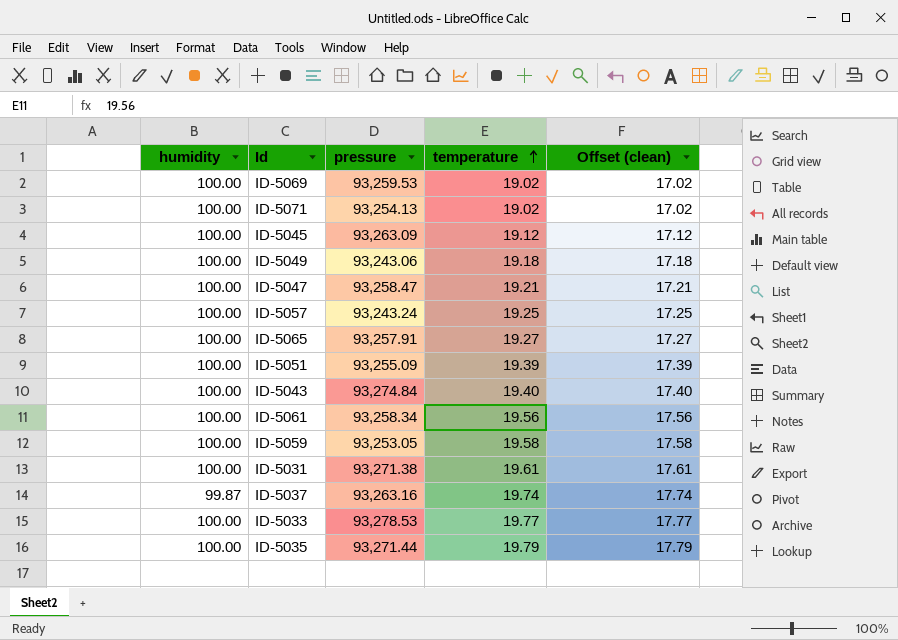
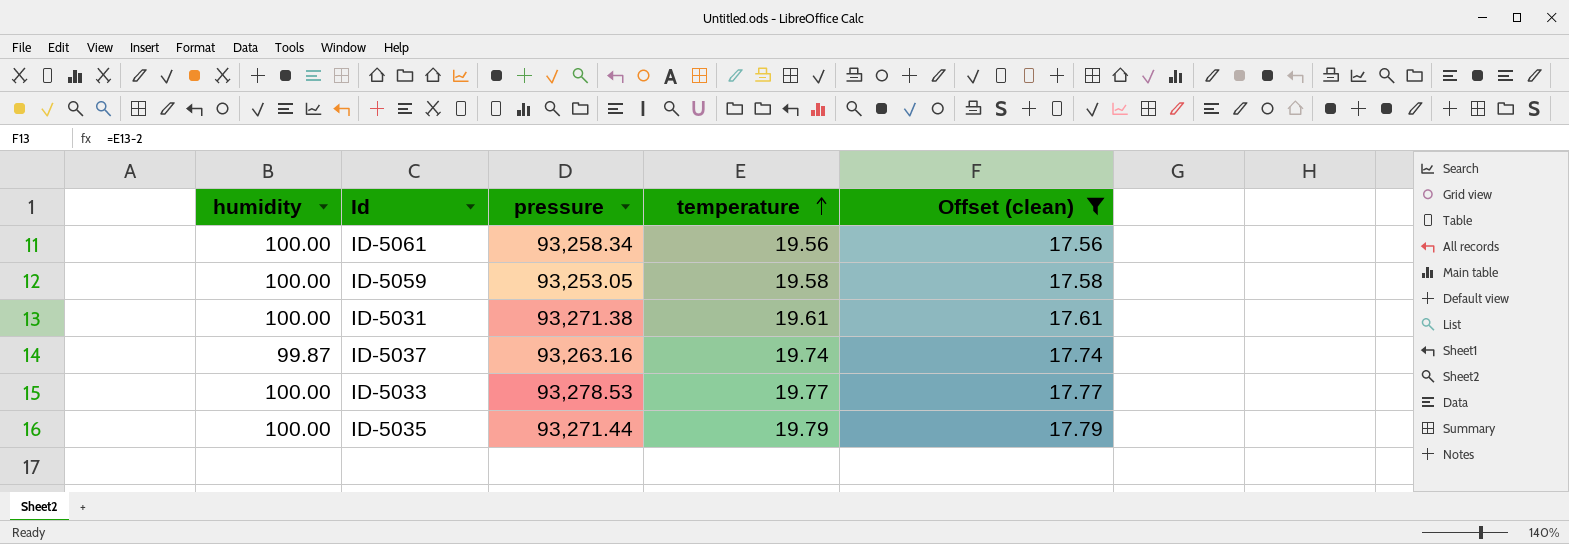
filter: none -> Offset (clean) >= 17.56

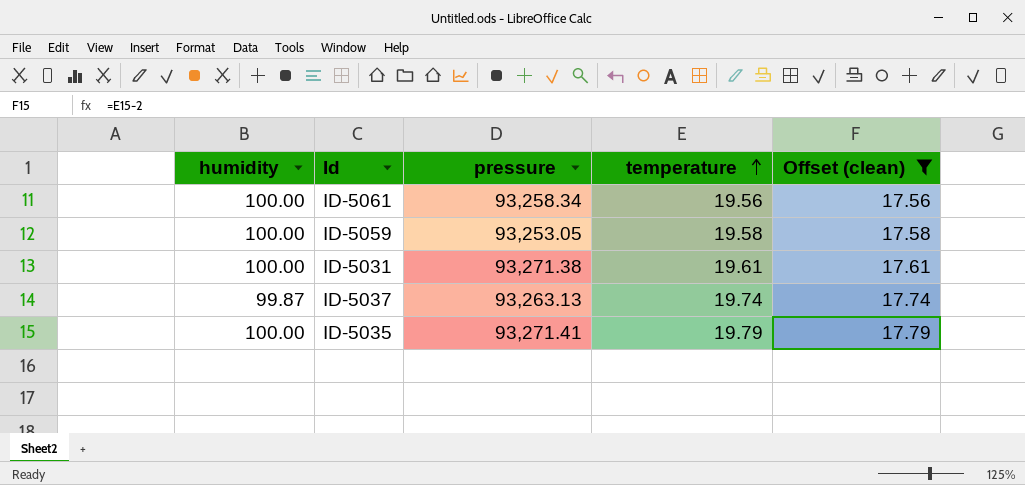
row ID-5033: 100.00 | 93,278.53 | 19.77 | 17.77 -> none
ID-5037 | pressure: 93,263.16 -> 93,263.13
ID-5035 | pressure: 93,271.44 -> 93,271.41

